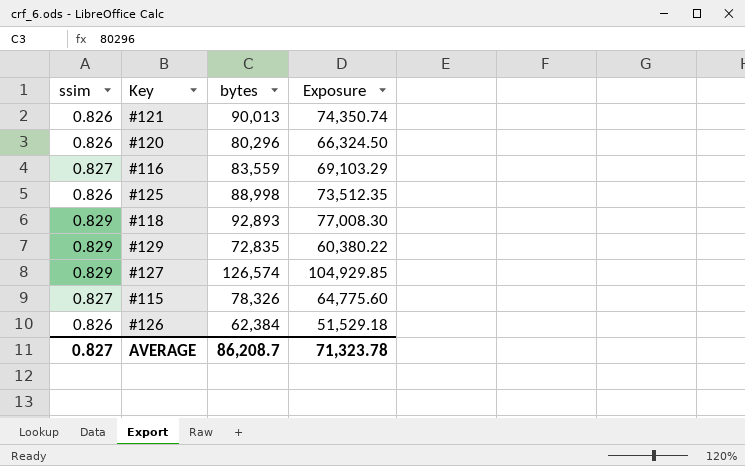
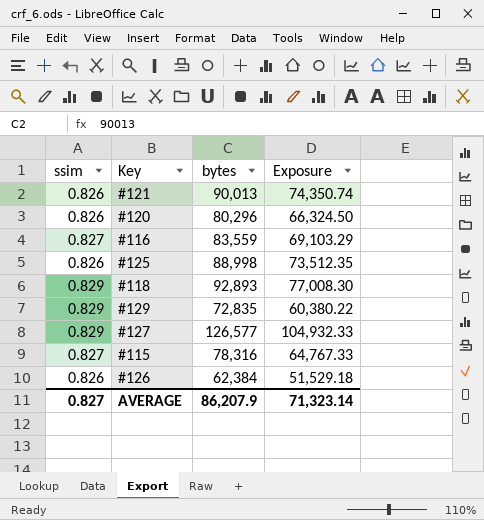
#127 | bytes: 126,574 -> 126,577
#127 | Exposure: 104,929.85 -> 104,932.33
#115 | bytes: 78,326 -> 78,316
#115 | Exposure: 64,775.60 -> 64,767.33
AVERAGE | bytes: 86,208.7 -> 86,207.9
AVERAGE | Exposure: 71,323.78 -> 71,323.14

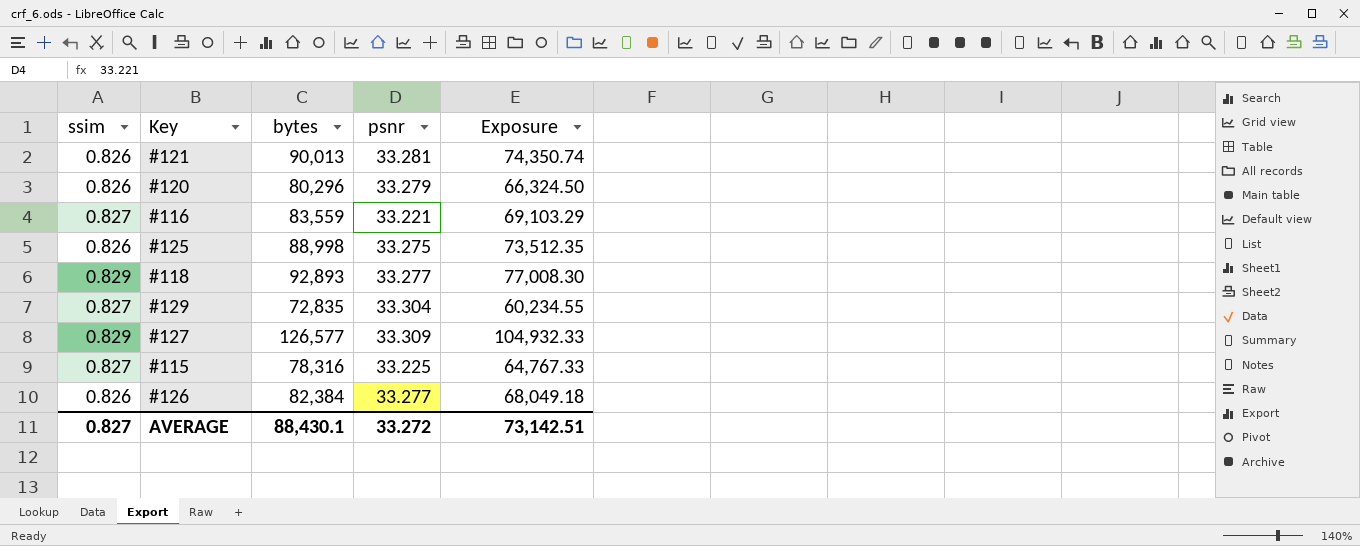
column psnr | position: none -> 4
#129 | ssim: 0.829 -> 0.827
#129 | Exposure: 60,380.22 -> 60,234.55
#126 | bytes: 62,384 -> 82,384
#126 | Exposure: 51,529.18 -> 68,049.18
AVERAGE | bytes: 86,207.9 -> 88,430.1
AVERAGE | Exposure: 71,323.14 -> 73,142.51

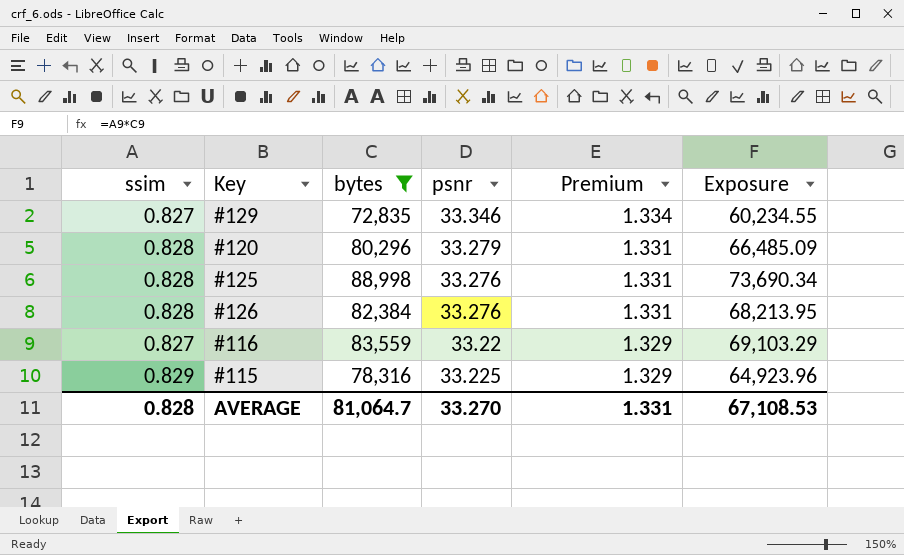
filter: none -> bytes <= 88,998
row order: none -> Premium descending
column Premium | formula: none -> [psnr] * 0.04
#129 | psnr: 33.304 -> 33.346
#120 | ssim: 0.826 -> 0.828
#120 | Exposure: 66,324.50 -> 66,485.09
#125 | ssim: 0.826 -> 0.828
#125 | psnr: 33.275 -> 33.276
#125 | Exposure: 73,512.35 -> 73,690.34
#126 | ssim: 0.826 -> 0.828
#126 | psnr: 33.277 -> 33.276
#126 | Exposure: 68,049.18 -> 68,213.95
#116 | psnr: 33.221 -> 33.22
#115 | ssim: 0.827 -> 0.829
#115 | Exposure: 64,767.33 -> 64,923.96
AVERAGE | ssim: 0.827 -> 0.828
AVERAGE | bytes: 88,430.1 -> 81,064.7
AVERAGE | psnr: 33.272 -> 33.270
AVERAGE | Exposure: 73,142.51 -> 67,108.53

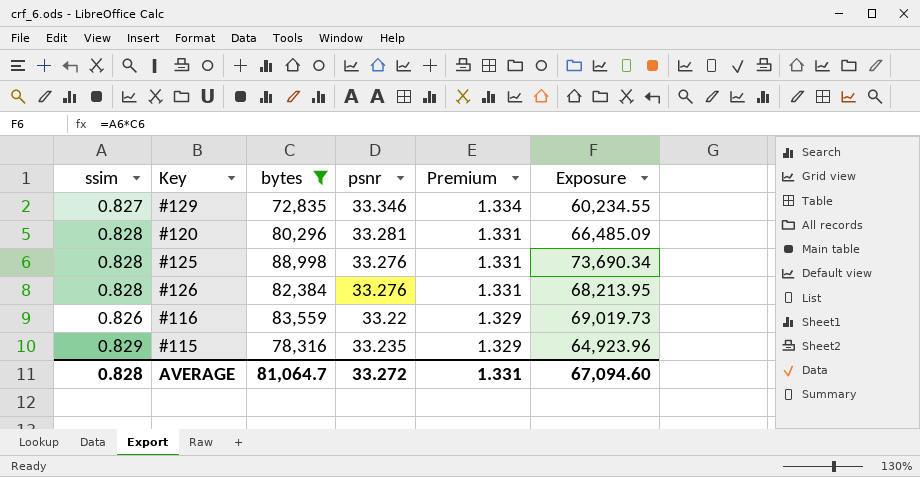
#120 | psnr: 33.279 -> 33.281
#116 | ssim: 0.827 -> 0.826
#116 | Exposure: 69,103.29 -> 69,019.73
#115 | psnr: 33.225 -> 33.235
AVERAGE | psnr: 33.270 -> 33.272
AVERAGE | Exposure: 67,108.53 -> 67,094.60

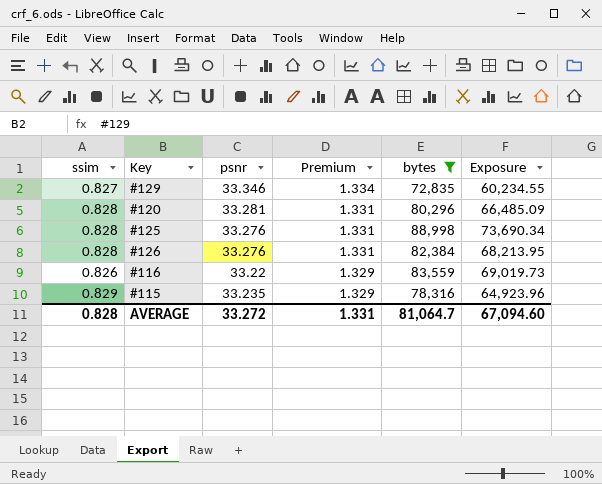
column bytes | position: 3 -> 5

